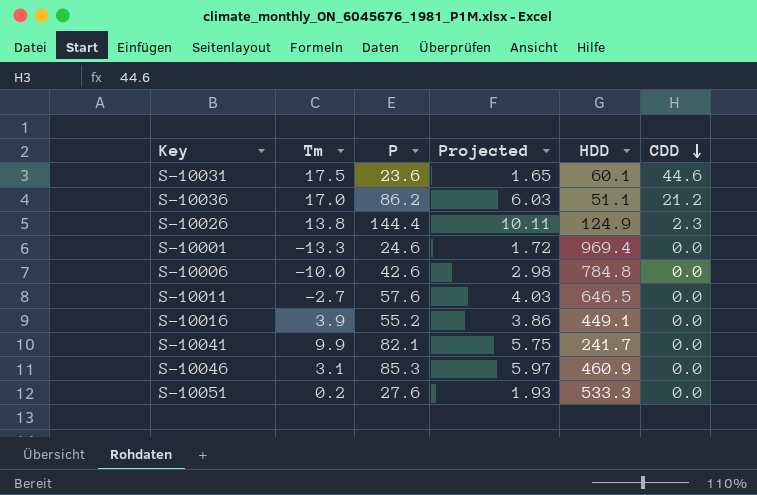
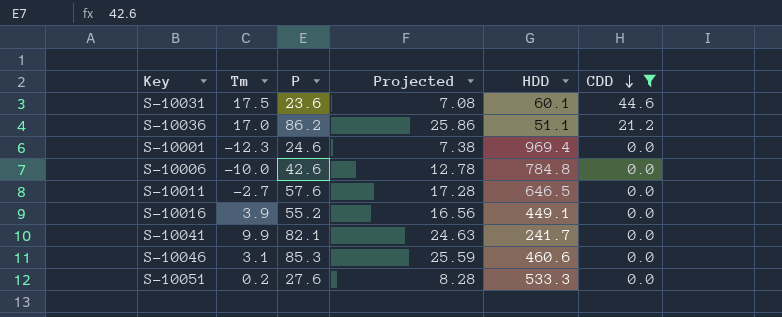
filter: none -> CDD != 2.3
column Projected | formula: [P] * 0.07 -> [P] * 0.3
S-10001 | Tm: -13.3 -> -12.3
S-10046 | HDD: 460.9 -> 460.6

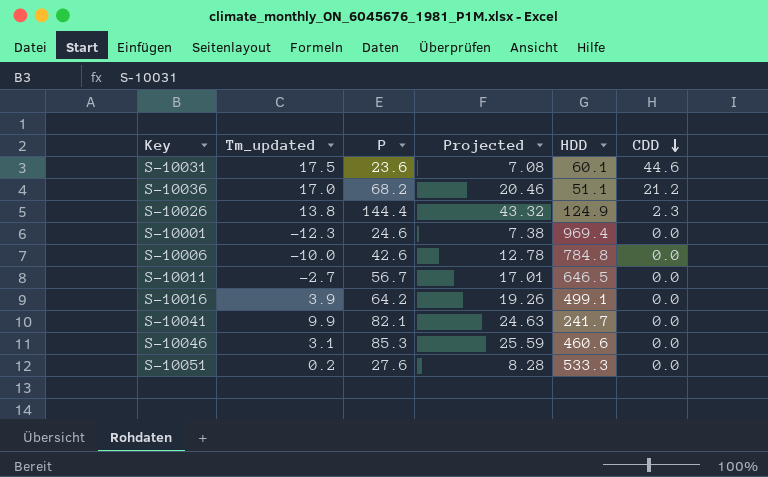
filter: CDD != 2.3 -> none
column name: Tm -> Tm_updated
S-10036 | P: 86.2 -> 68.2
S-10036 | Projected: 25.86 -> 20.46
S-10011 | P: 57.6 -> 56.7
S-10011 | Projected: 17.28 -> 17.01
S-10016 | P: 55.2 -> 64.2
S-10016 | Projected: 16.56 -> 19.26
S-10016 | HDD: 449.1 -> 499.1

